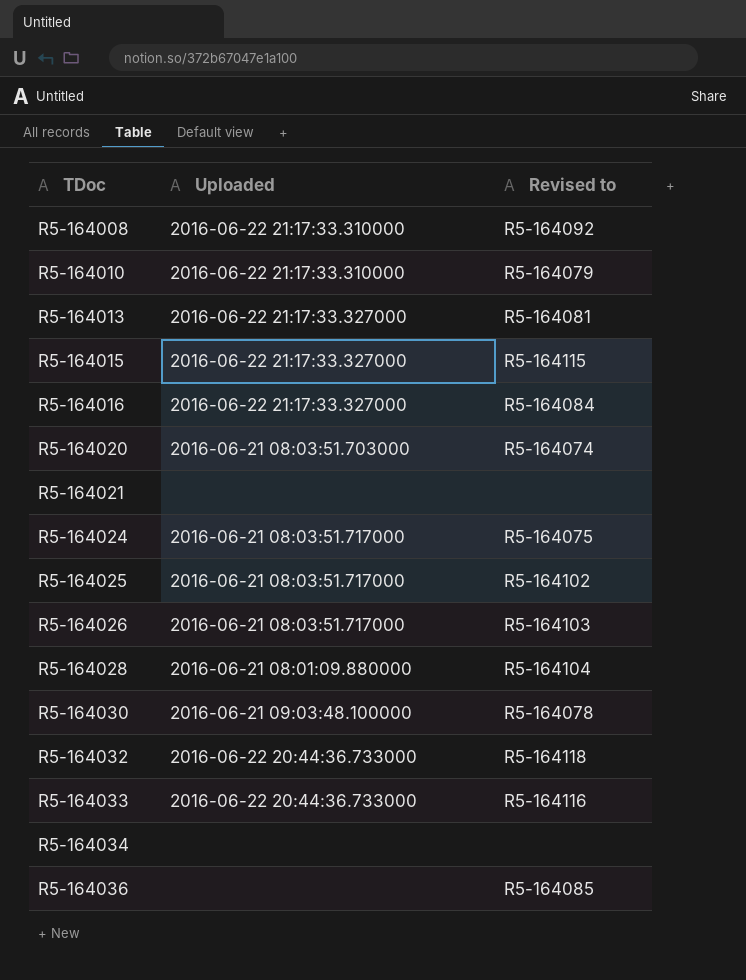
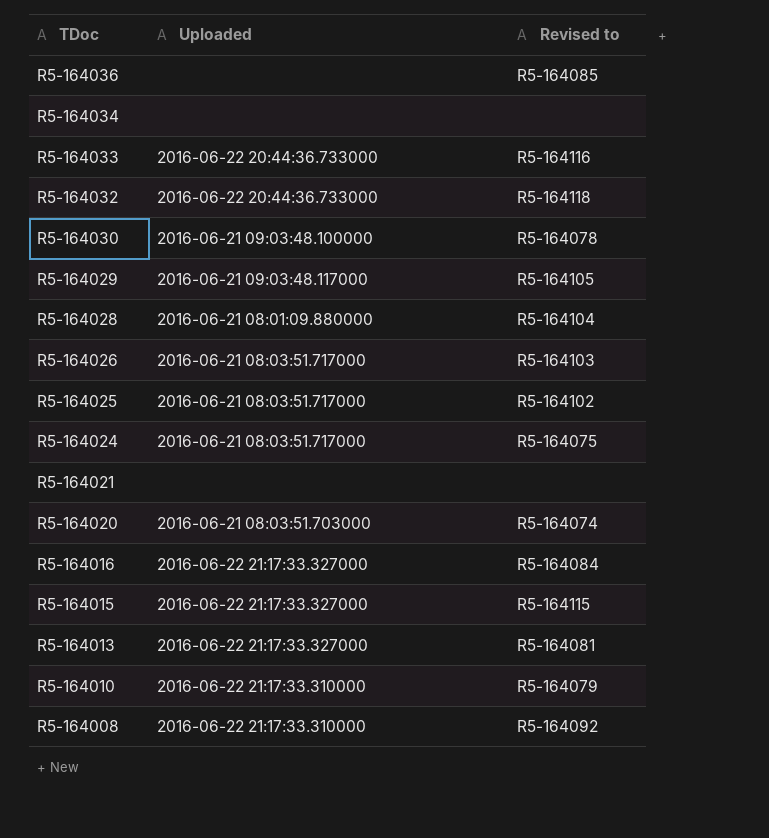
row order: TDoc ascending -> TDoc descending
row R5-164029: none -> 2016-06-21 09:03:48.117000 | R5-164105

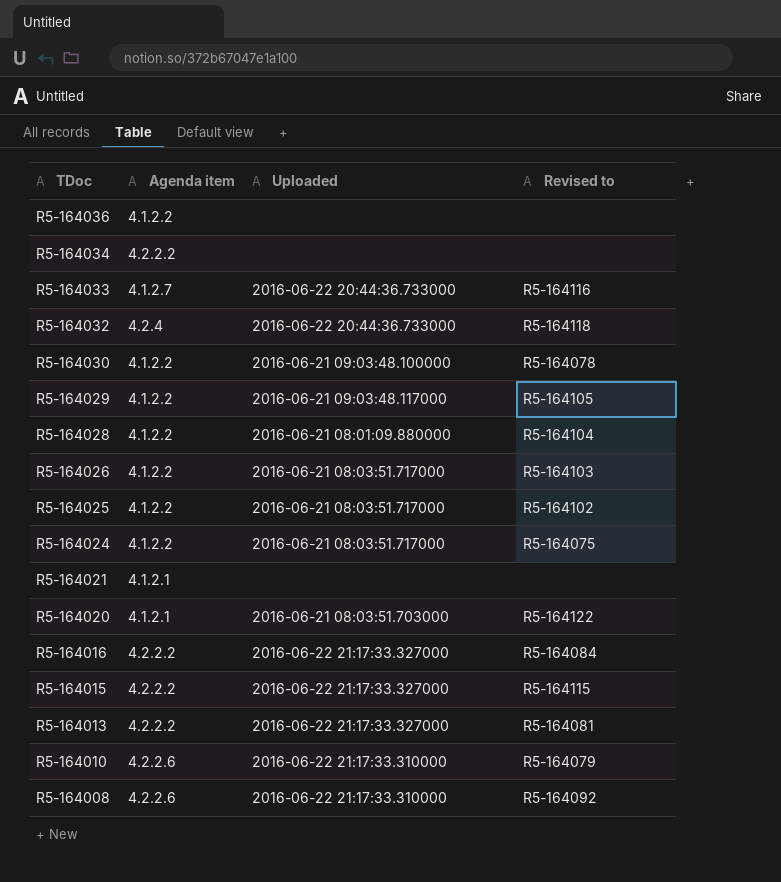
column Agenda item | position: none -> 2
R5-164036 | Revised to: R5-164085 -> none
R5-164020 | Revised to: R5-164074 -> R5-164122

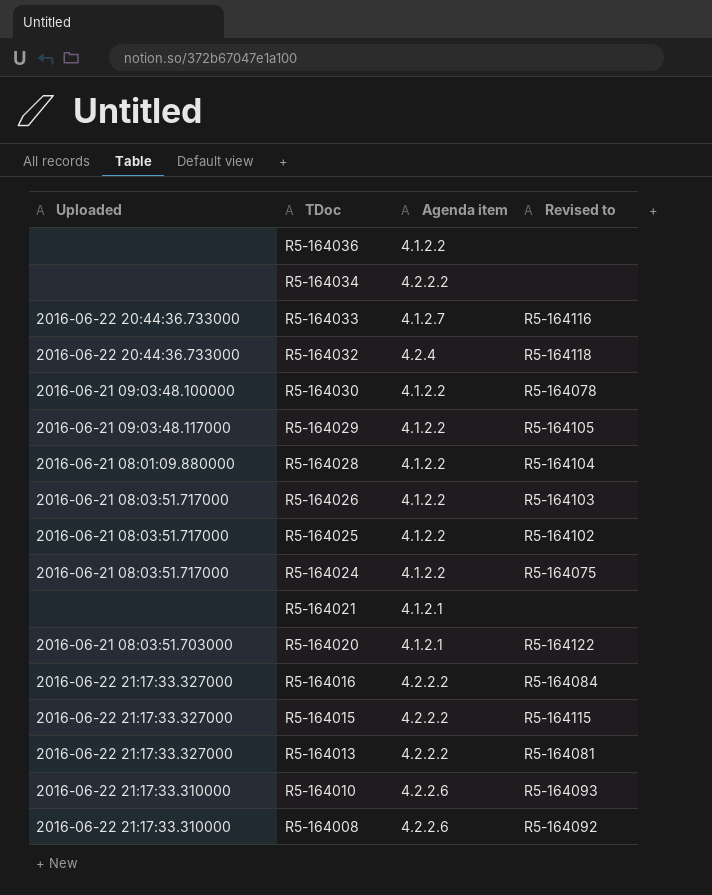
column Uploaded | position: 3 -> 1
R5-164010 | Revised to: R5-164079 -> R5-164093

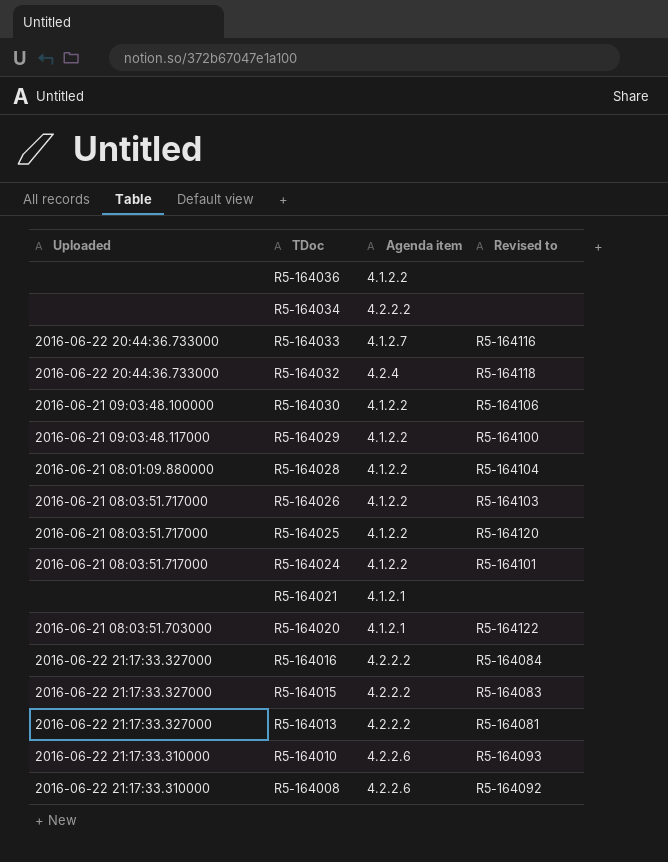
R5-164030 | Revised to: R5-164078 -> R5-164106
R5-164029 | Revised to: R5-164105 -> R5-164100
R5-164025 | Revised to: R5-164102 -> R5-164120
R5-164024 | Revised to: R5-164075 -> R5-164101
R5-164015 | Revised to: R5-164115 -> R5-164083

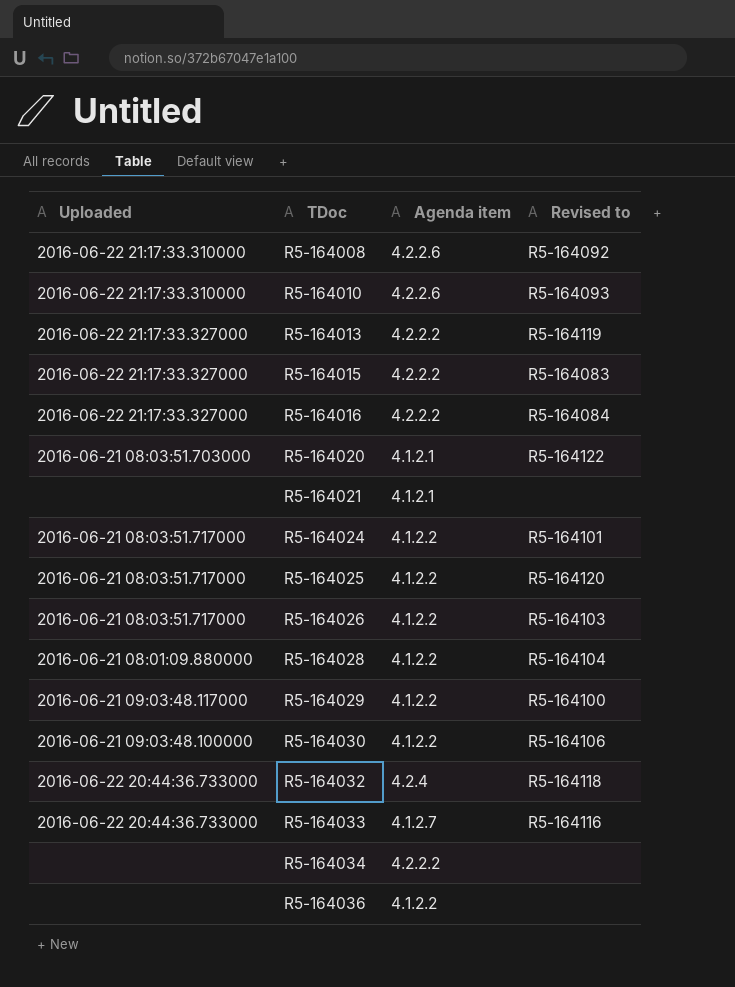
row order: TDoc descending -> TDoc ascending
R5-164013 | Revised to: R5-164081 -> R5-164119

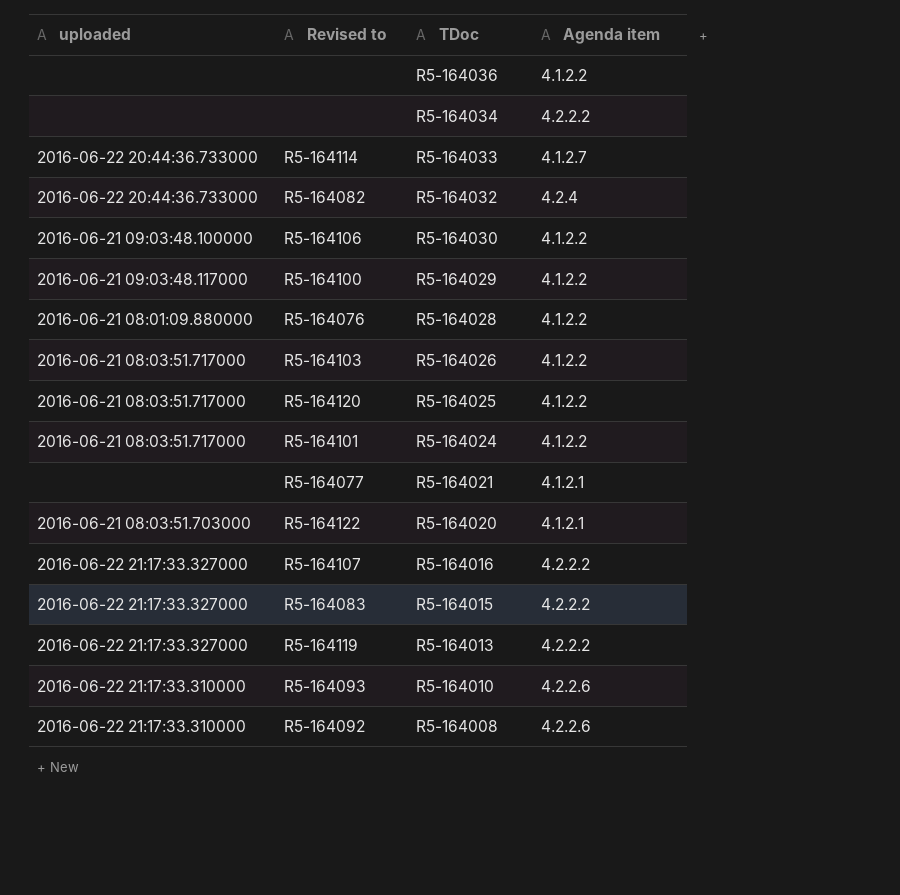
row order: TDoc ascending -> TDoc descending
column name: Uploaded -> uploaded
column Revised to | position: 4 -> 2
R5-164033 | Revised to: R5-164116 -> R5-164114
R5-164032 | Revised to: R5-164118 -> R5-164082
R5-164028 | Revised to: R5-164104 -> R5-164076
R5-164021 | Revised to: none -> R5-164077
R5-164016 | Revised to: R5-164084 -> R5-164107

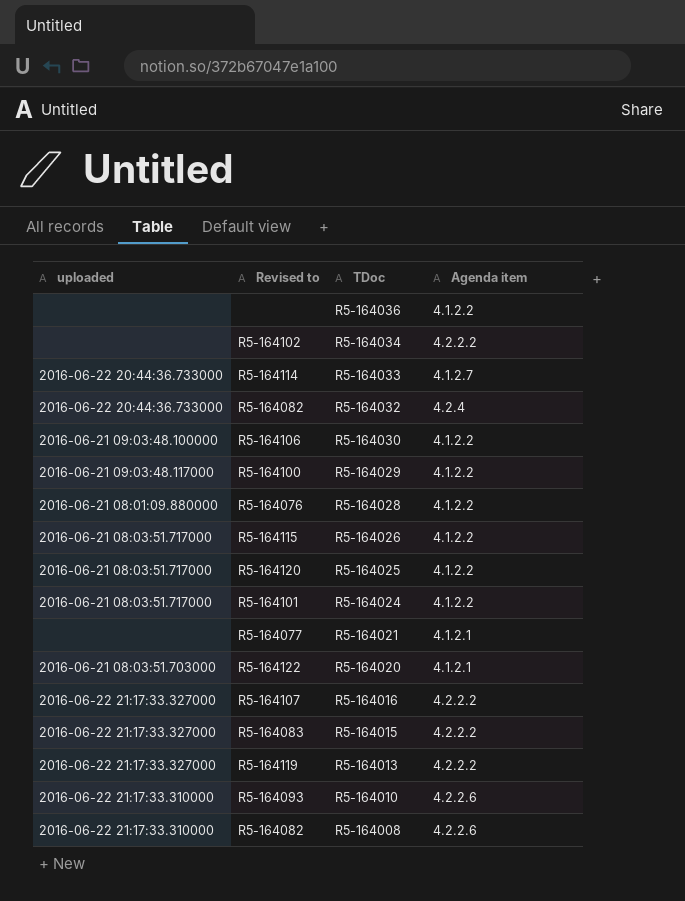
R5-164034 | Revised to: none -> R5-164102
R5-164026 | Revised to: R5-164103 -> R5-164115
R5-164008 | Revised to: R5-164092 -> R5-164082

